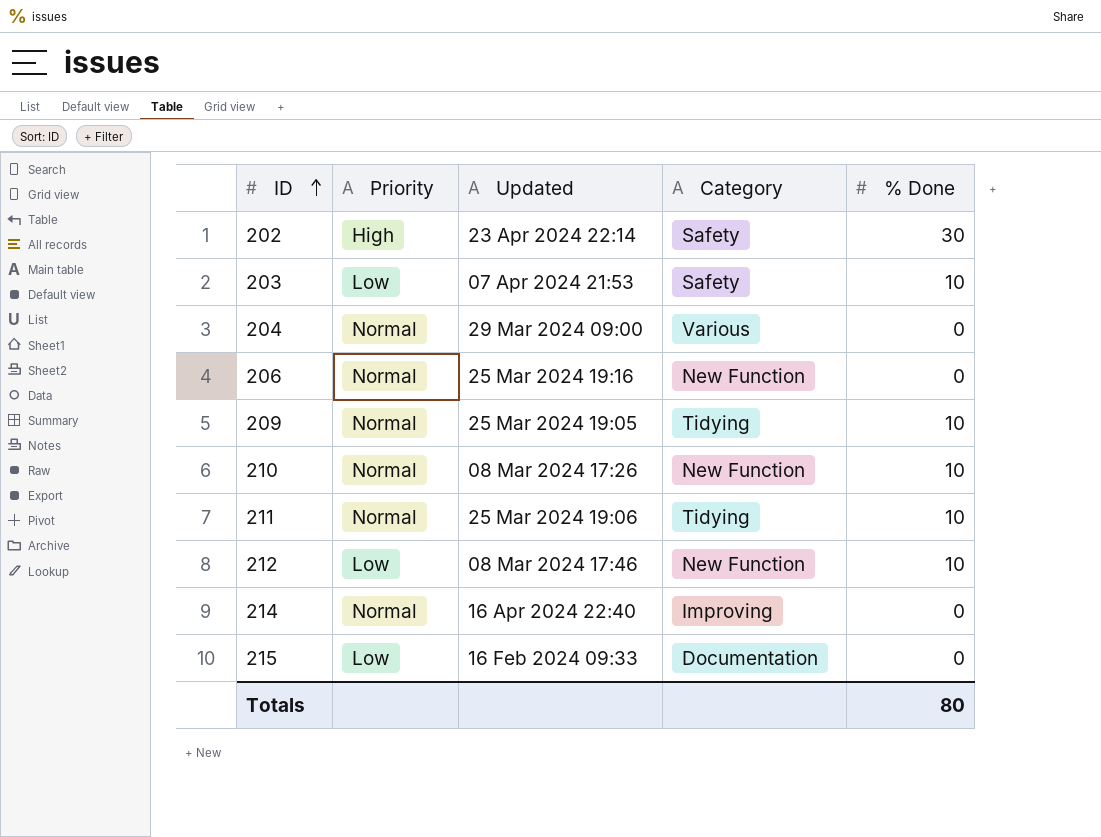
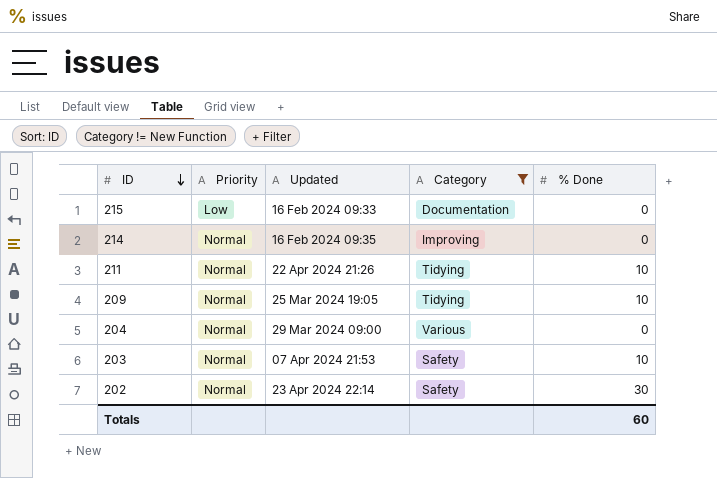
filter: none -> Category != New Function
row order: ID ascending -> ID descending
214 | Updated: 16 Apr 2024 22:40 -> 16 Feb 2024 09:35
211 | Updated: 25 Mar 2024 19:06 -> 22 Apr 2024 21:26
203 | Priority: Low -> Normal
202 | Priority: High -> Normal
Totals | % Done: 80 -> 60

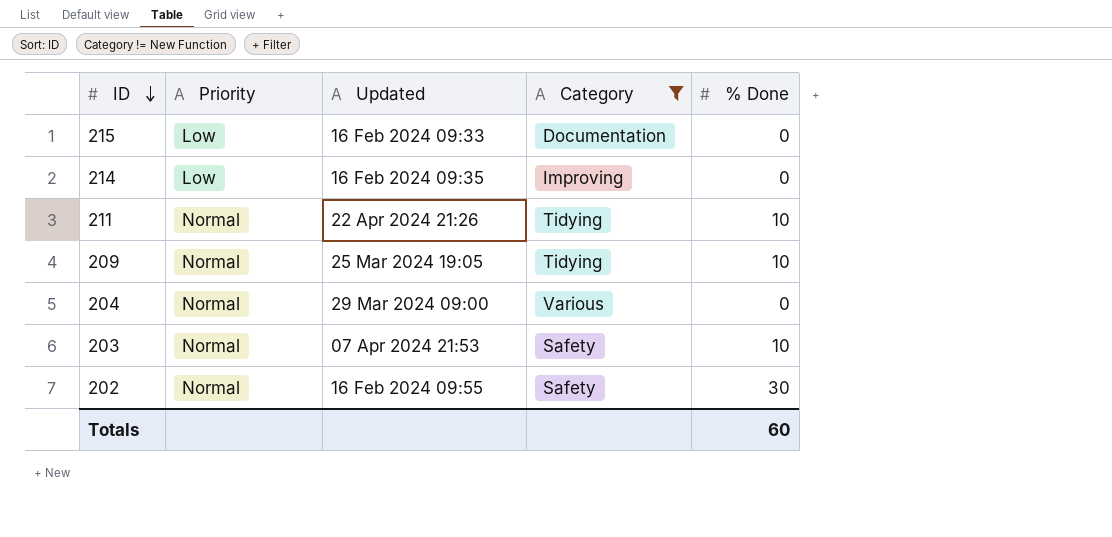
214 | Priority: Normal -> Low
202 | Updated: 23 Apr 2024 22:14 -> 16 Feb 2024 09:55

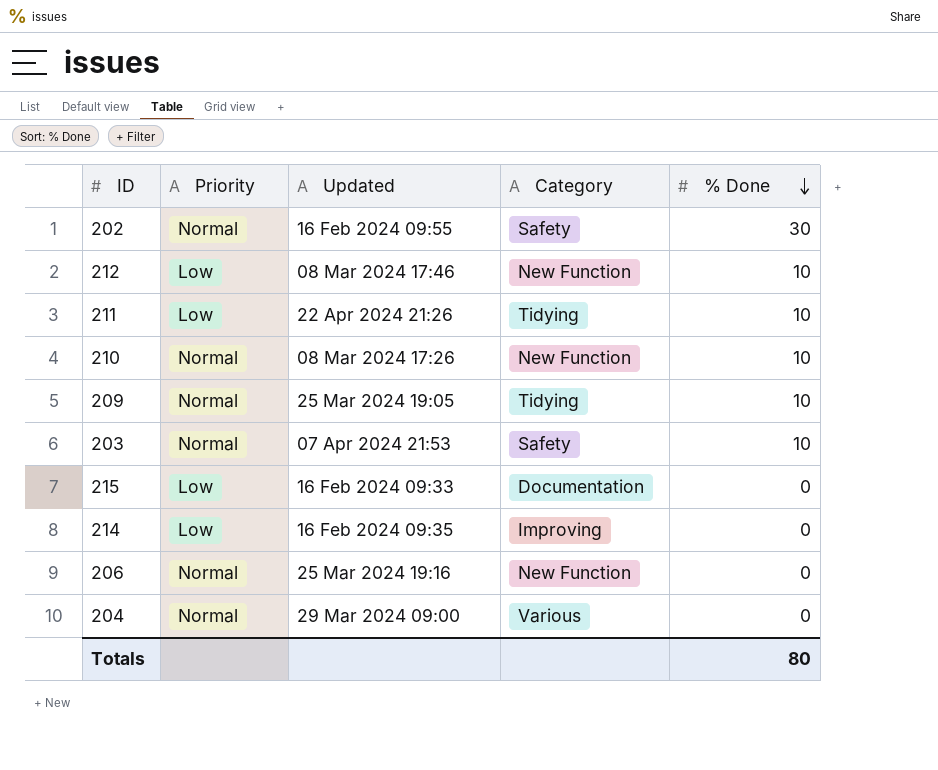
filter: Category != New Function -> none
row order: ID descending -> % Done descending
211 | Priority: Normal -> Low
Totals | % Done: 60 -> 80

